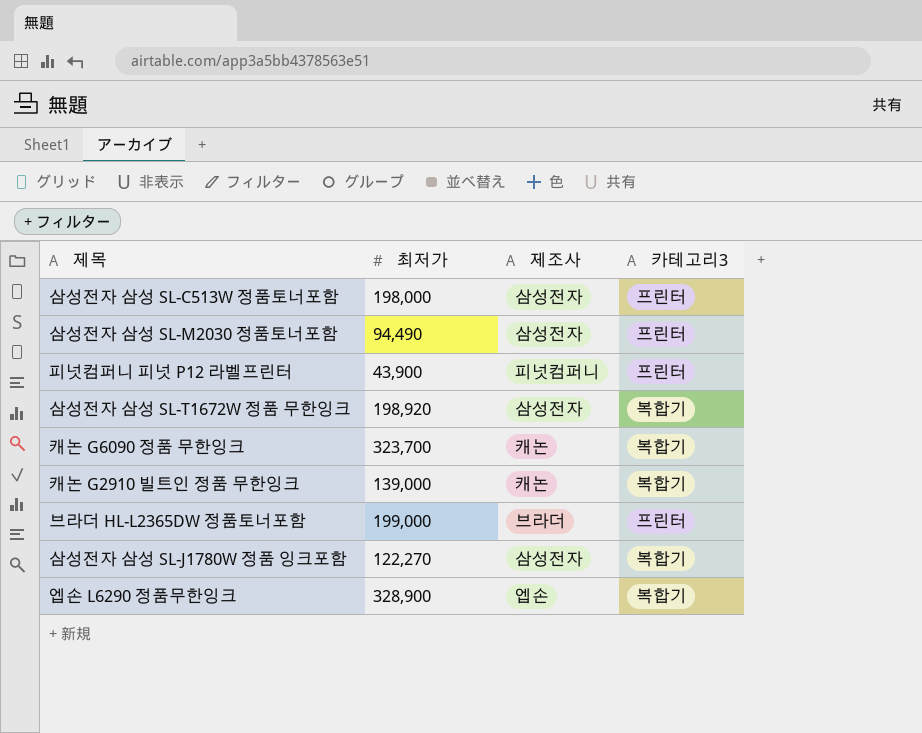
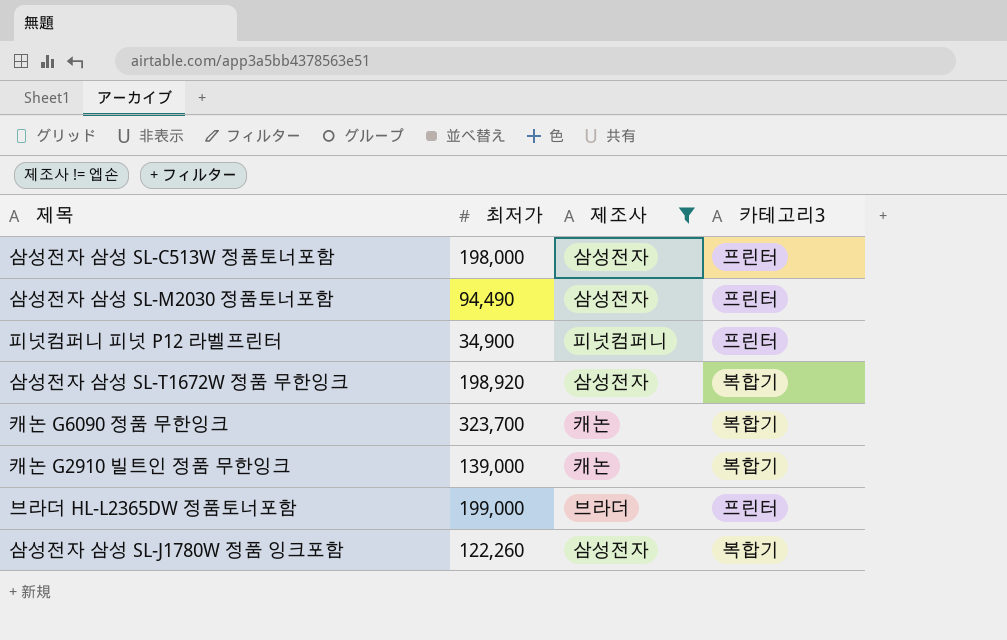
filter: none -> 제조사 != 엡손
피넛컴퍼니 피넛 P12 라벨프린터 | 최저가: 43,900 -> 34,900
삼성전자 삼성 SL-J1780W 정품 잉크포함 | 최저가: 122,270 -> 122,260

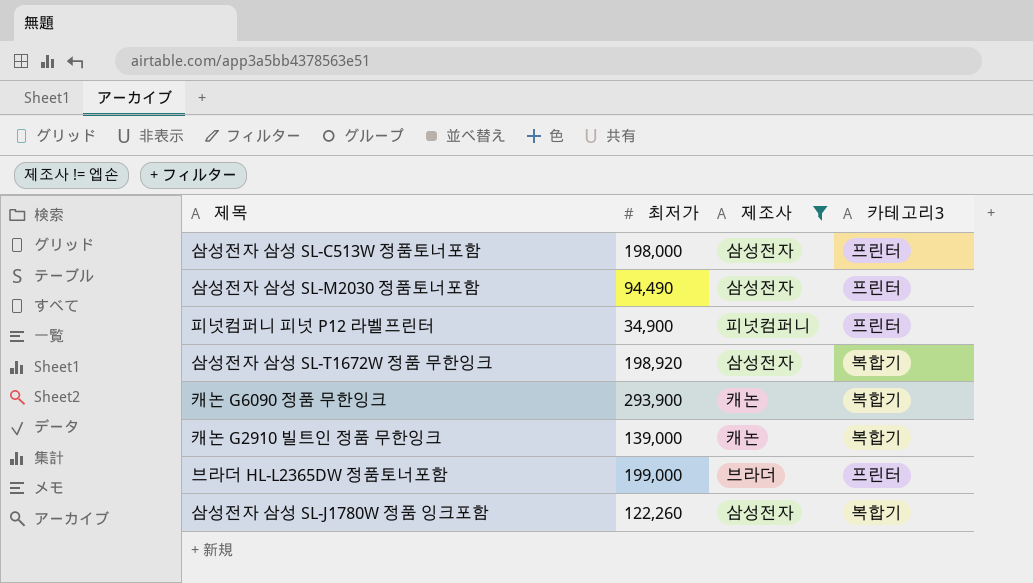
캐논 G6090 정품 무한잉크 | 최저가: 323,700 -> 293,900

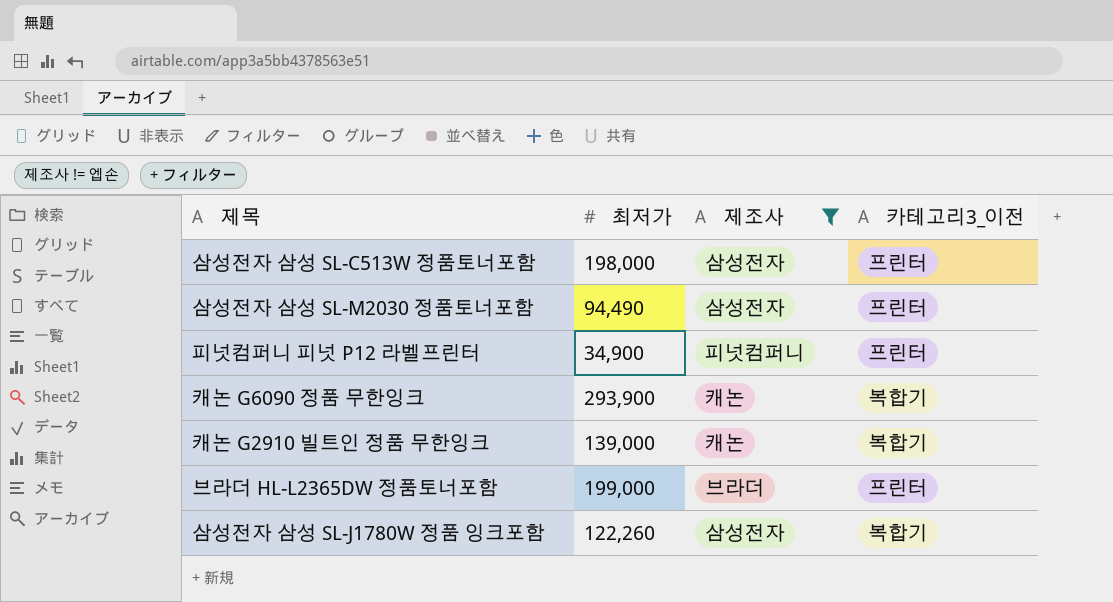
column name: 카테고리3 -> 카테고리3_이전
row 삼성전자 삼성 SL-T1672W 정품 무한잉크: 198,920 | 삼성전자 | 복합기 -> none

